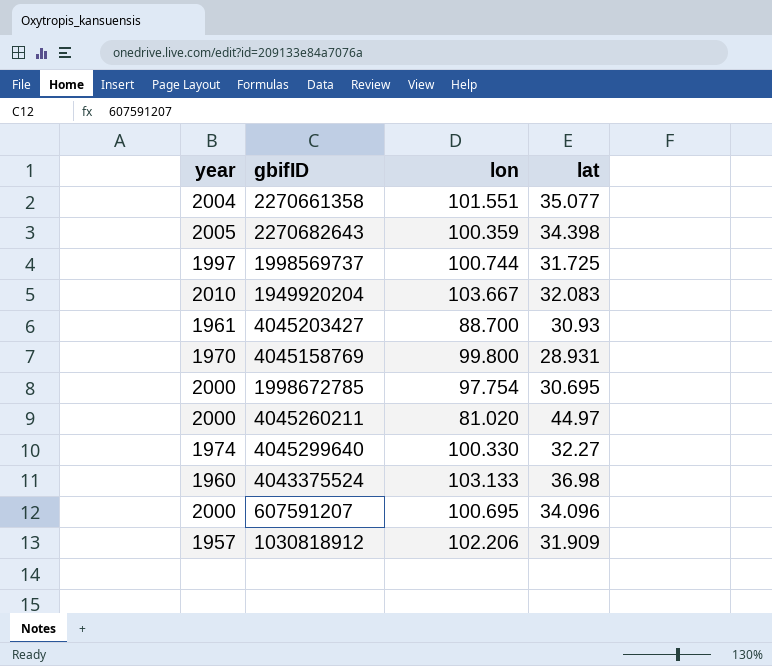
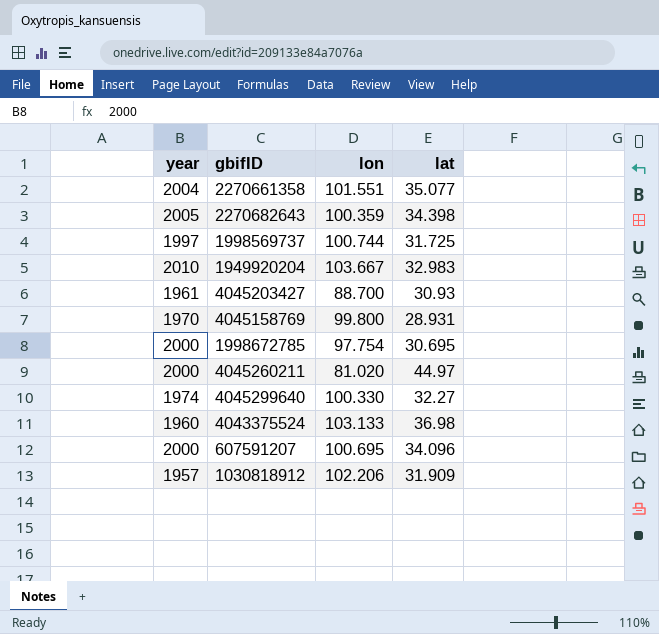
1949920204 | lat: 32.083 -> 32.983

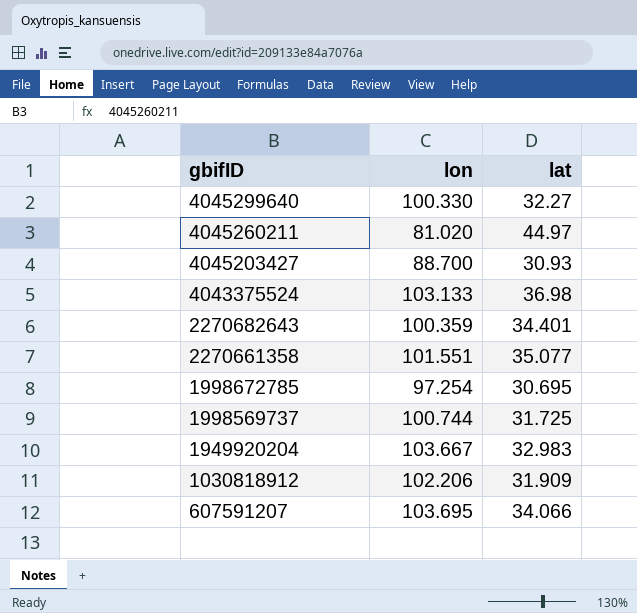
row order: none -> gbifID descending
column year | position: 1 -> none
row 4045158769: 1970 | 99.800 | 28.931 -> none
2270682643 | lat: 34.398 -> 34.401
1998672785 | lon: 97.754 -> 97.254
607591207 | lon: 100.695 -> 103.695
607591207 | lat: 34.096 -> 34.066

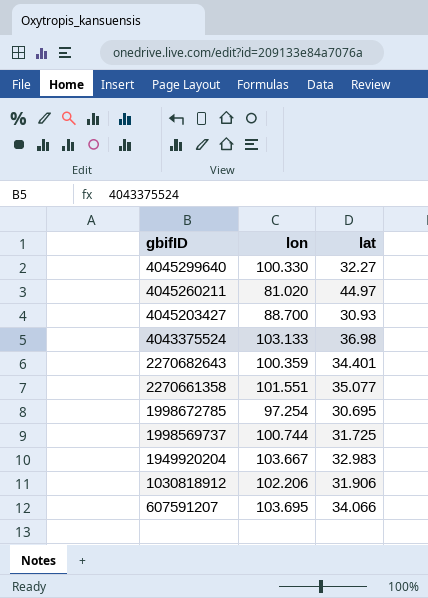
1030818912 | lat: 31.909 -> 31.906

